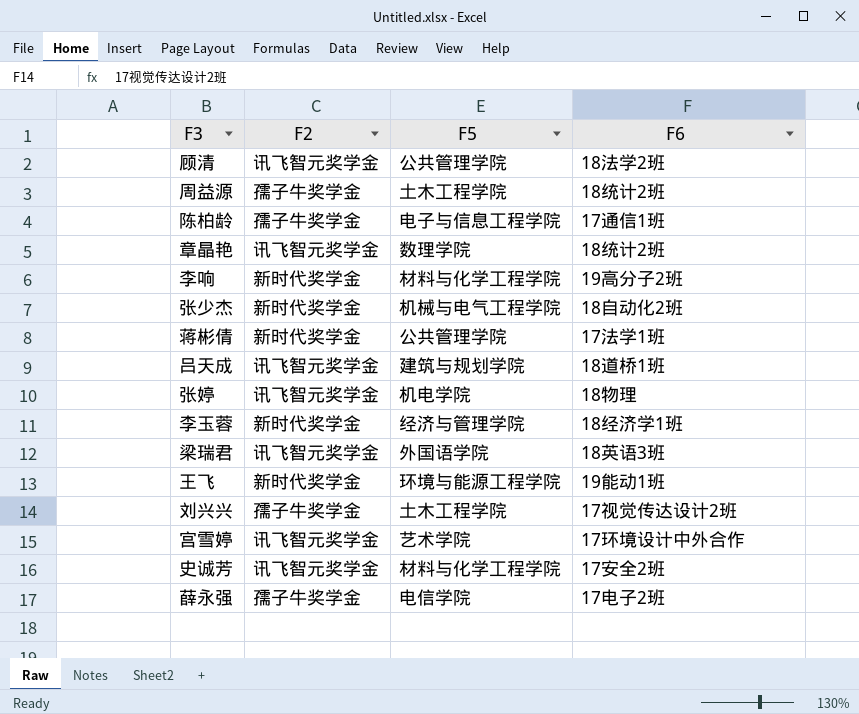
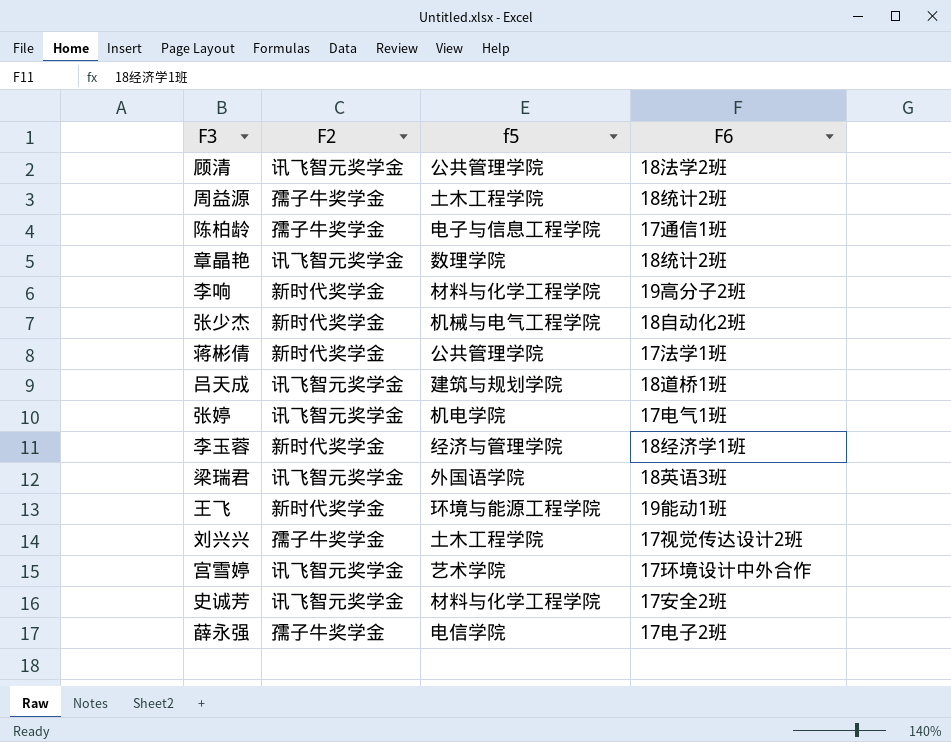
column name: F5 -> f5
张婷 | F6: 18物理 -> 17电气1班

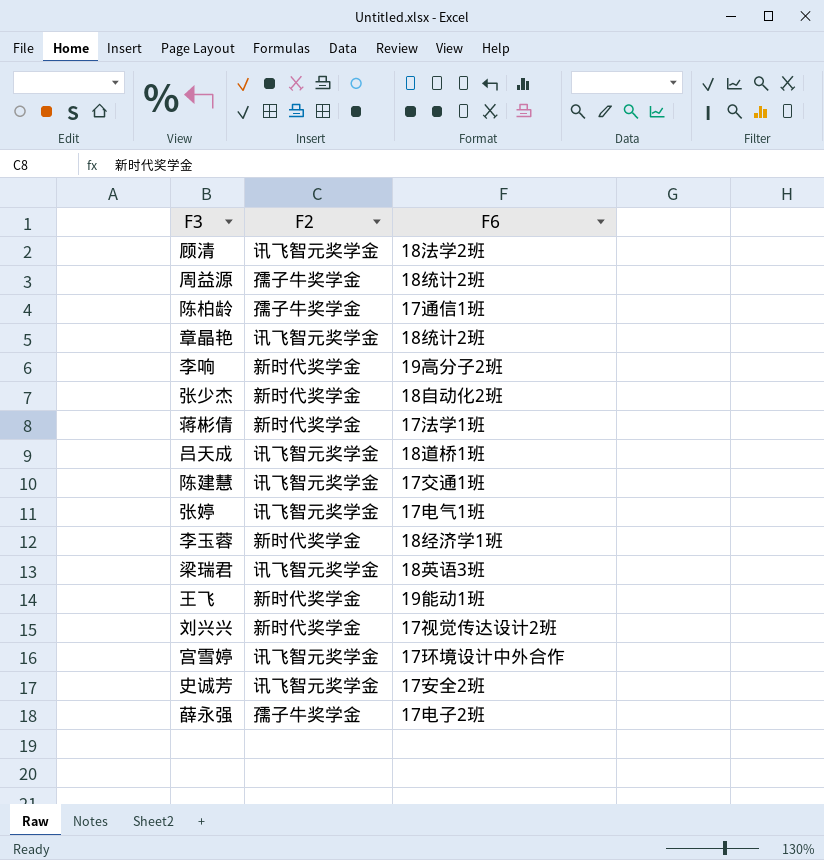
column f5 | position: 3 -> none
row 陈建慧: none -> 讯飞智元奖学金 | 17交通1班
刘兴兴 | F2: 孺子牛奖学金 -> 新时代奖学金

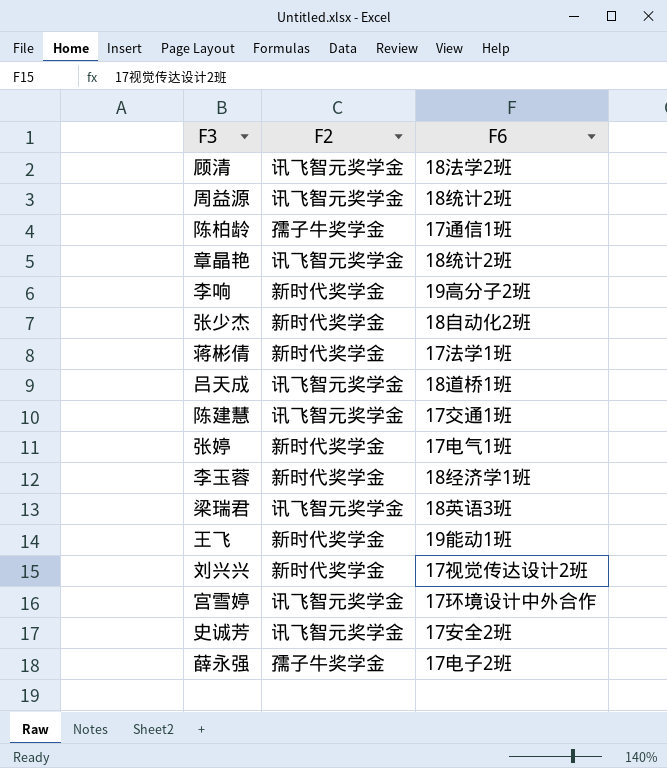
周益源 | F2: 孺子牛奖学金 -> 讯飞智元奖学金
张婷 | F2: 讯飞智元奖学金 -> 新时代奖学金

